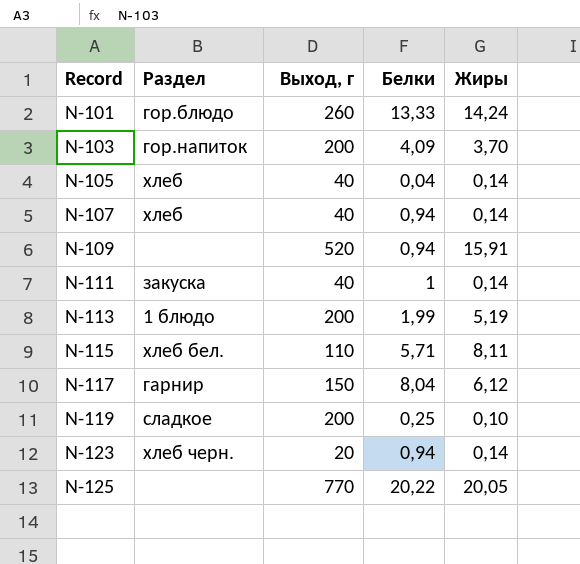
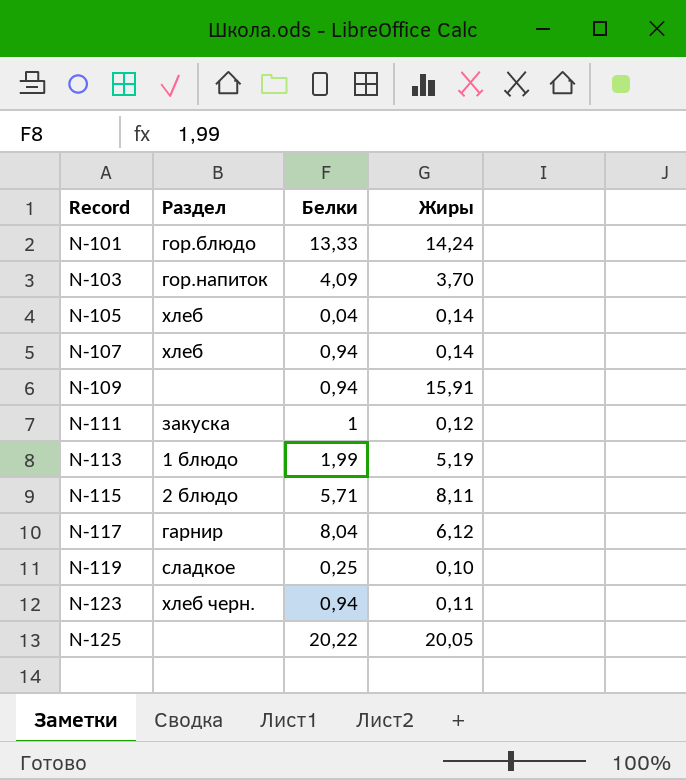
column Выход, г | position: 3 -> none
N-111 | Жиры: 0,14 -> 0,12
N-115 | Раздел: хлеб бел. -> 2 блюдо
N-123 | Жиры: 0,14 -> 0,11

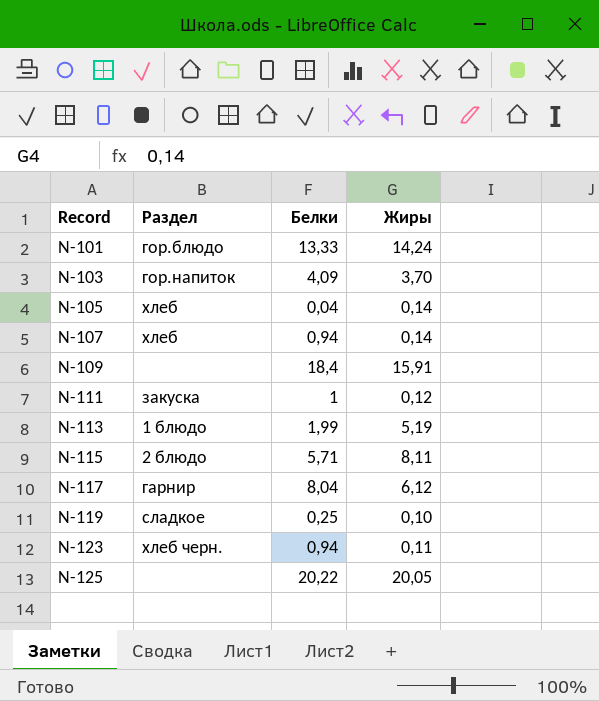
N-109 | Белки: 0,94 -> 18,4

